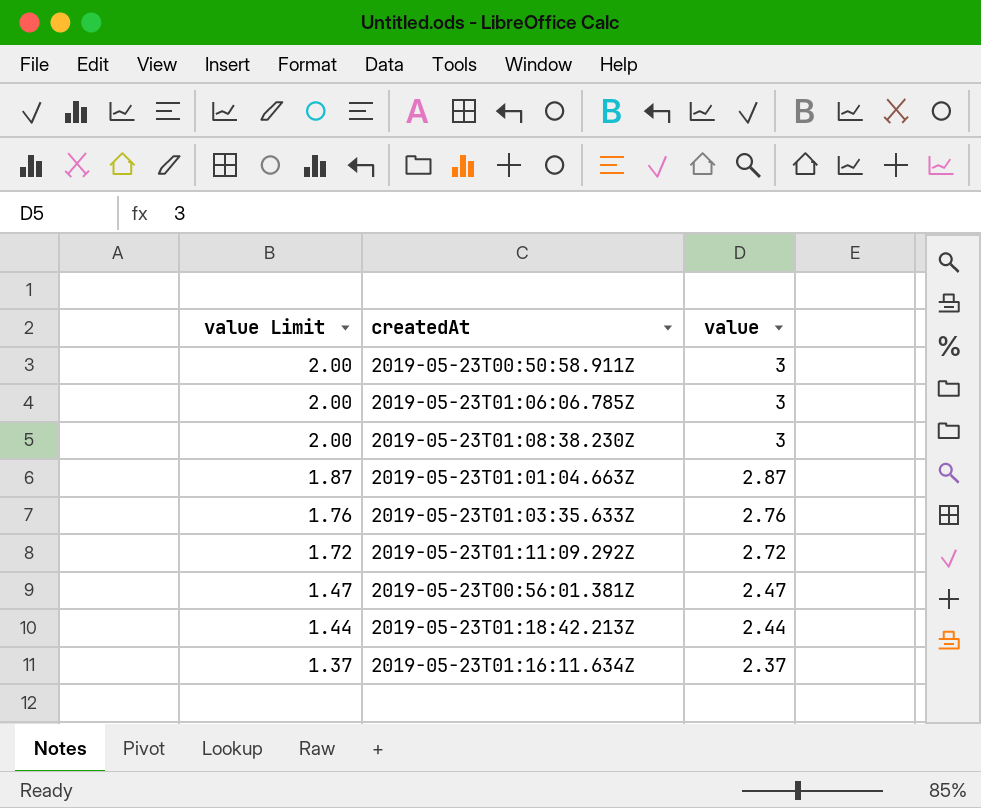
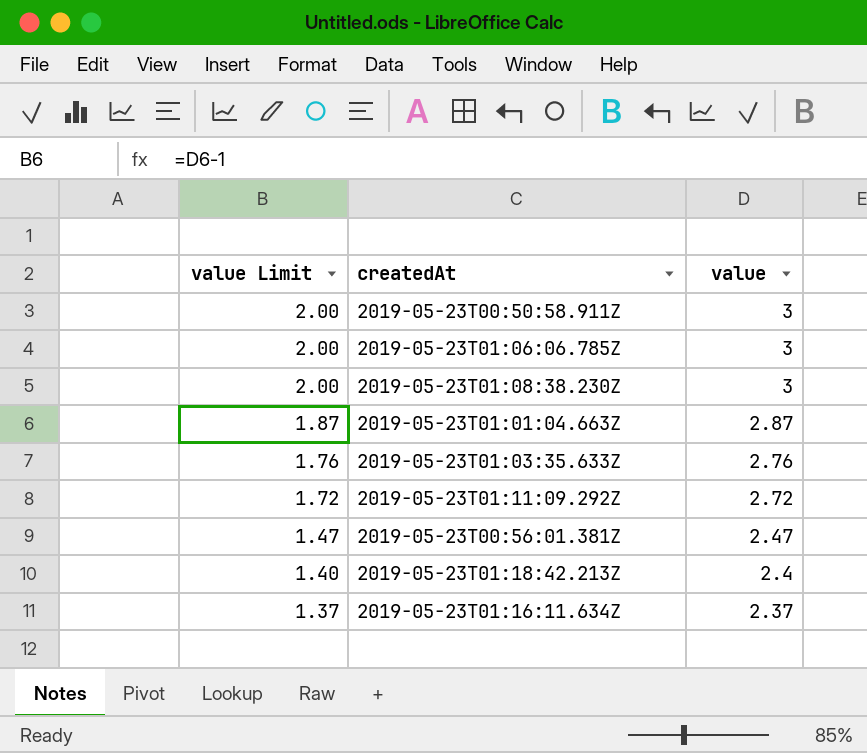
2019-05-23T01:18:42.213Z | value Limit: 1.44 -> 1.40
2019-05-23T01:18:42.213Z | value: 2.44 -> 2.4

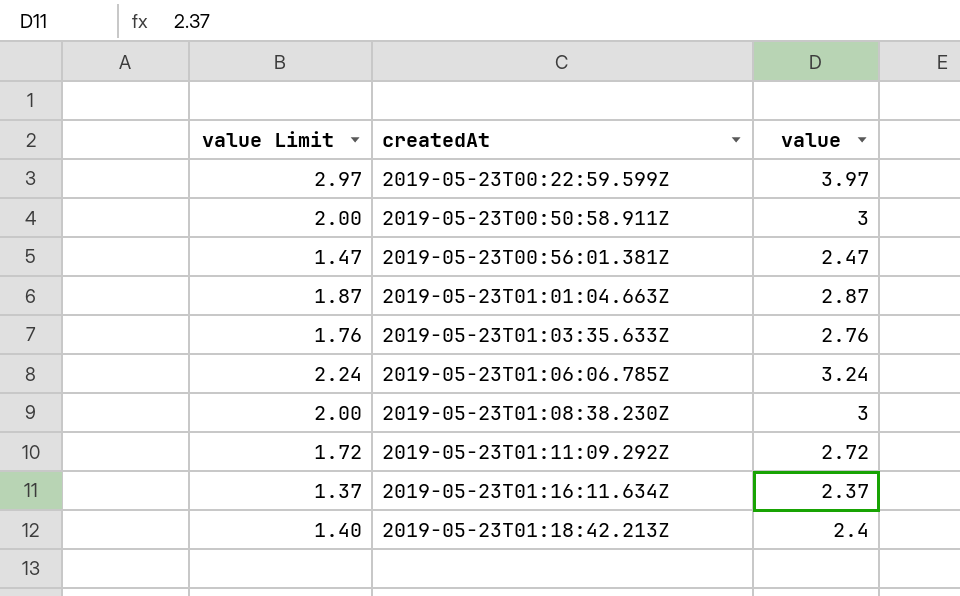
row order: value Limit descending -> createdAt ascending
row 2019-05-23T00:22:59.599Z: none -> 2.97 | 3.97
2019-05-23T01:06:06.785Z | value Limit: 2.00 -> 2.24
2019-05-23T01:06:06.785Z | value: 3 -> 3.24

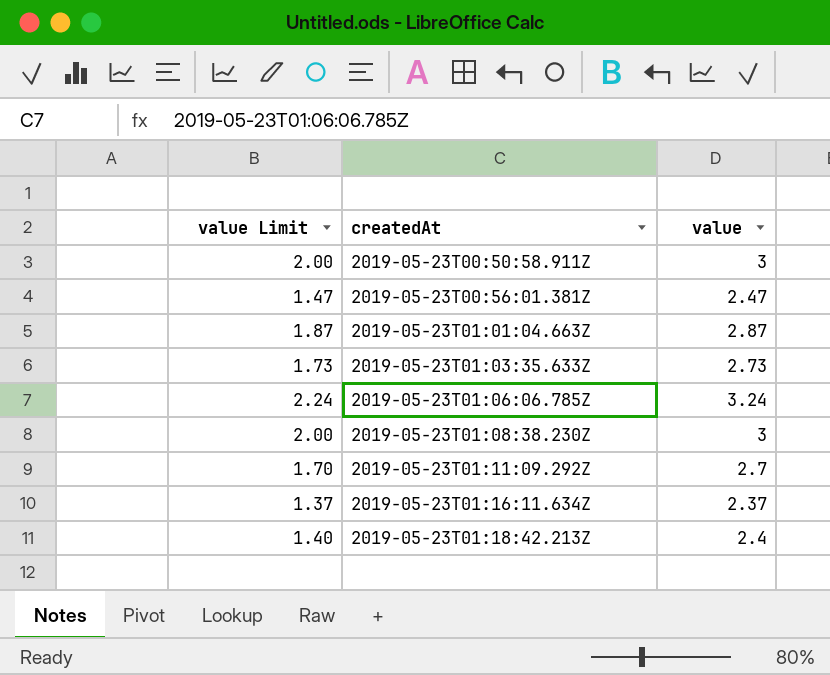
row 2019-05-23T00:22:59.599Z: 2.97 | 3.97 -> none
2019-05-23T01:03:35.633Z | value Limit: 1.76 -> 1.73
2019-05-23T01:03:35.633Z | value: 2.76 -> 2.73
2019-05-23T01:11:09.292Z | value Limit: 1.72 -> 1.70
2019-05-23T01:11:09.292Z | value: 2.72 -> 2.7

